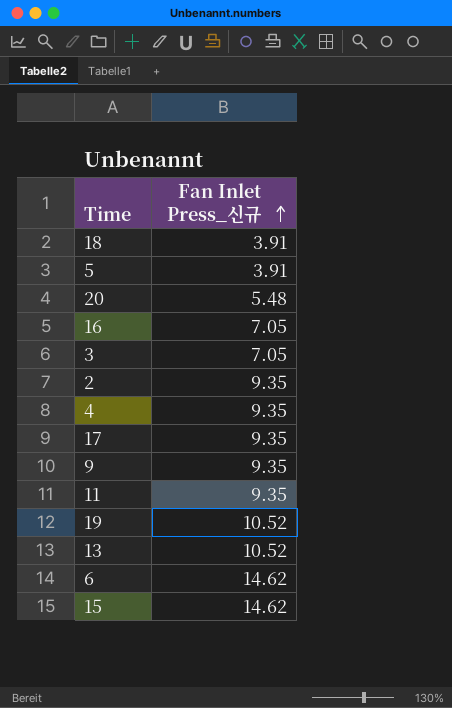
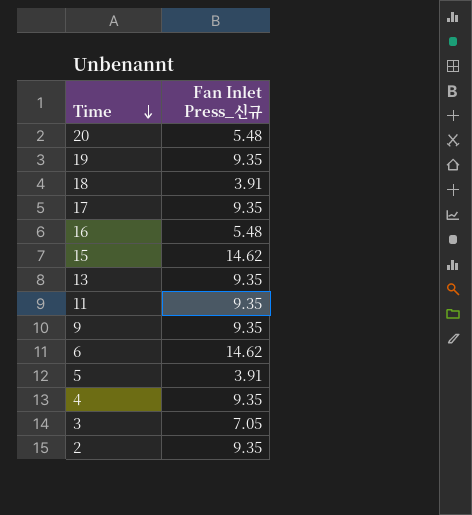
row order: Fan Inlet Press_신규 ascending -> Time descending
19 | Fan Inlet Press_신규: 10.52 -> 9.35
16 | Fan Inlet Press_신규: 7.05 -> 5.48
13 | Fan Inlet Press_신규: 10.52 -> 9.35

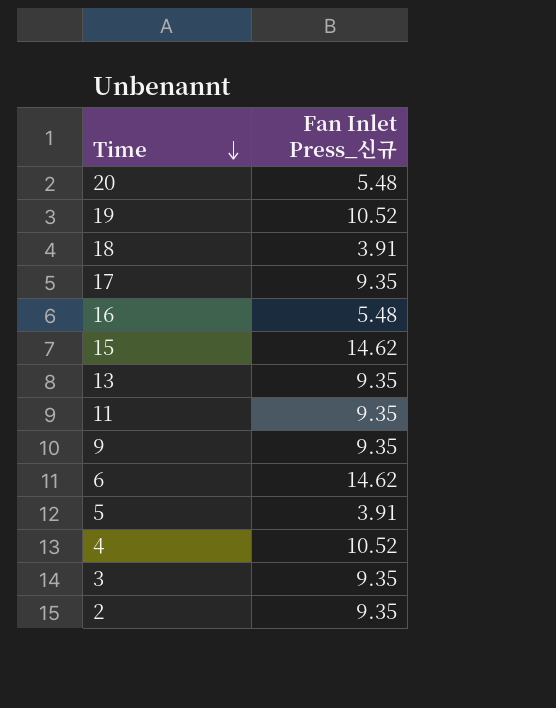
19 | Fan Inlet Press_신규: 9.35 -> 10.52
4 | Fan Inlet Press_신규: 9.35 -> 10.52
3 | Fan Inlet Press_신규: 7.05 -> 9.35

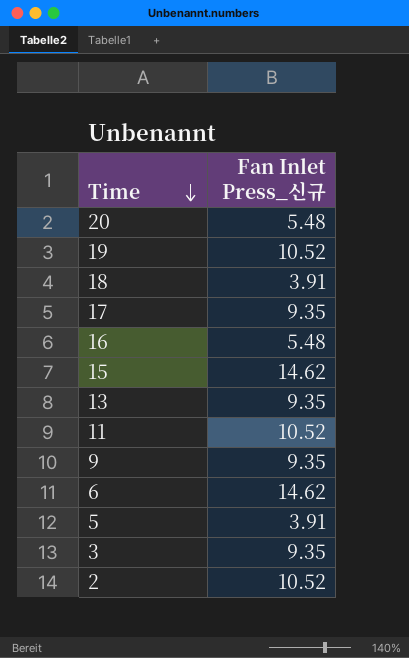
row 4: 10.52 -> none
11 | Fan Inlet Press_신규: 9.35 -> 10.52
2 | Fan Inlet Press_신규: 9.35 -> 10.52

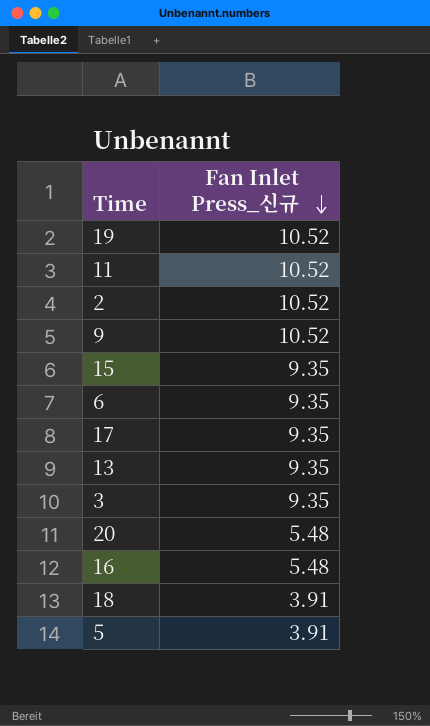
row order: Time descending -> Fan Inlet Press_신규 descending
9 | Fan Inlet Press_신규: 9.35 -> 10.52
15 | Fan Inlet Press_신규: 14.62 -> 9.35
6 | Fan Inlet Press_신규: 14.62 -> 9.35

